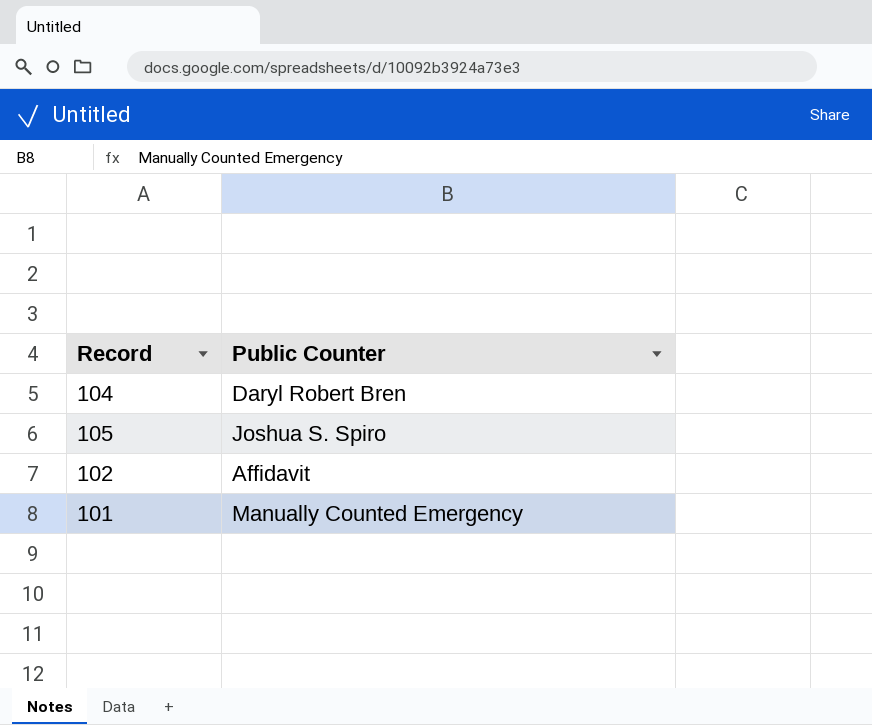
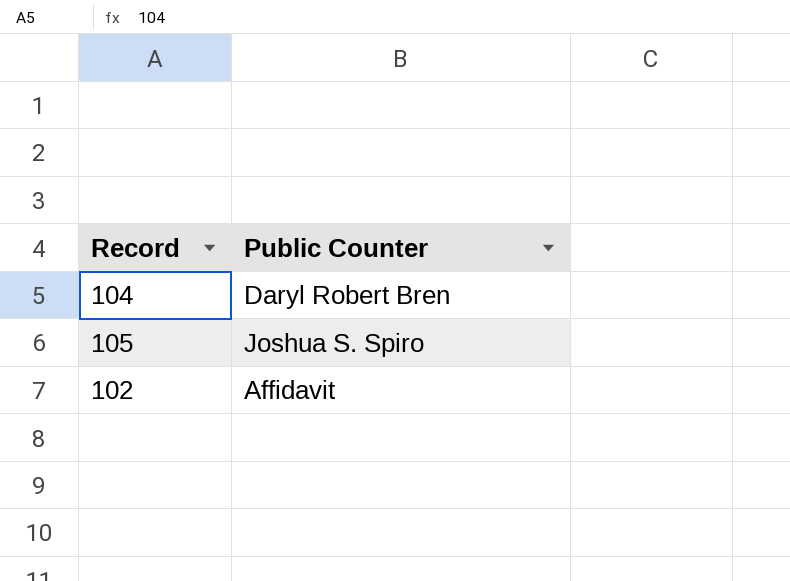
row 101: Manually Counted Emergency -> none

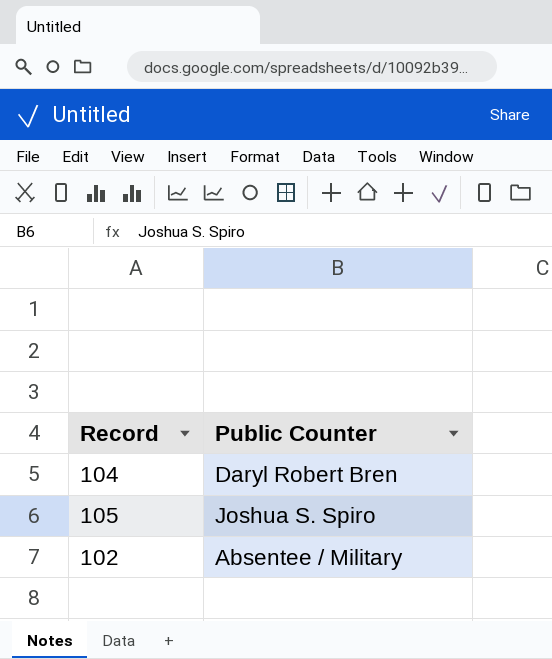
102 | Public Counter: Affidavit -> Absentee / Military

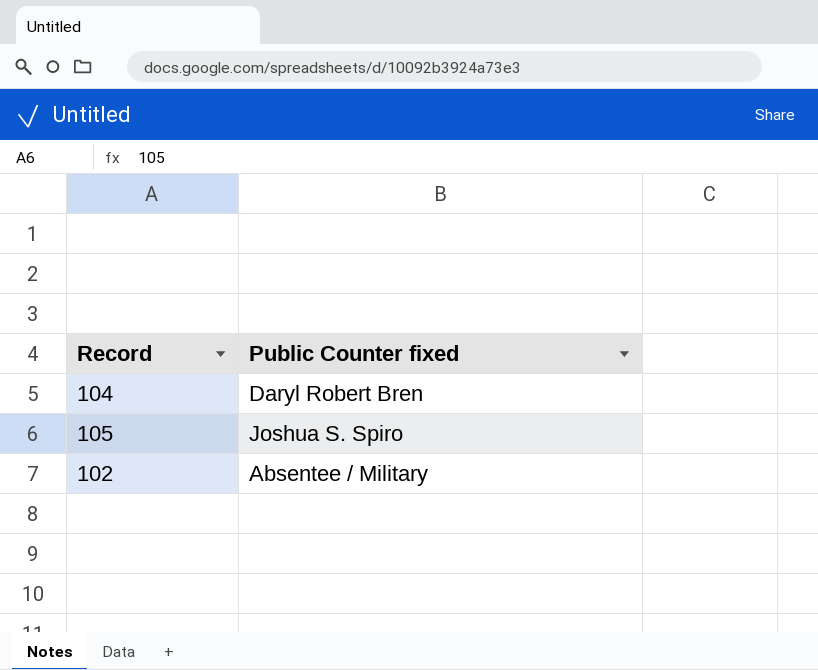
column name: Public Counter -> Public Counter fixed

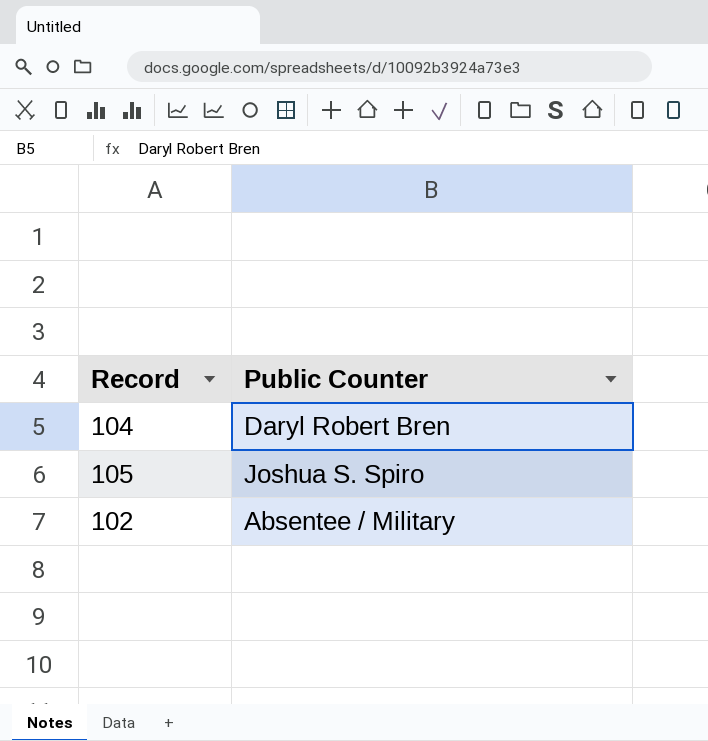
column name: Public Counter fixed -> Public Counter

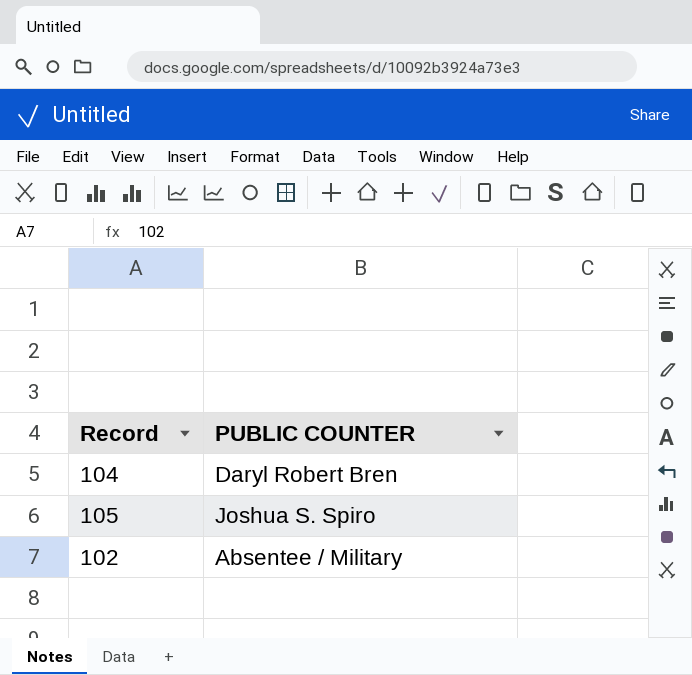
column name: Public Counter -> PUBLIC COUNTER

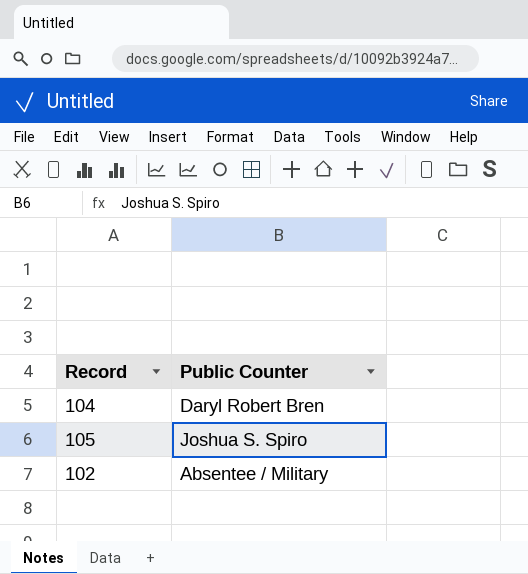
column name: PUBLIC COUNTER -> Public Counter

